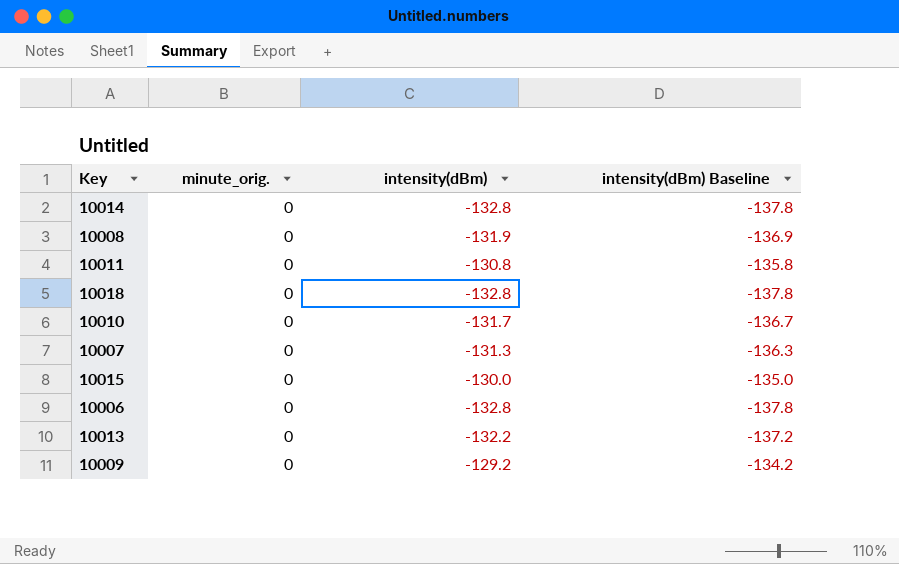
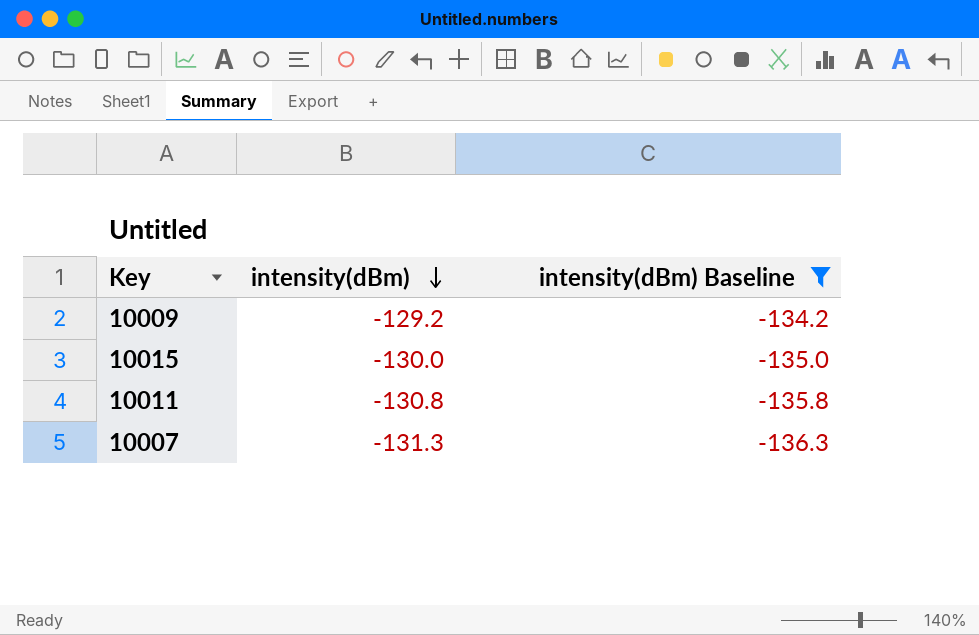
filter: none -> intensity(dBm) Baseline >= -136.3
row order: none -> intensity(dBm) descending
column minute_orig. | position: 2 -> none

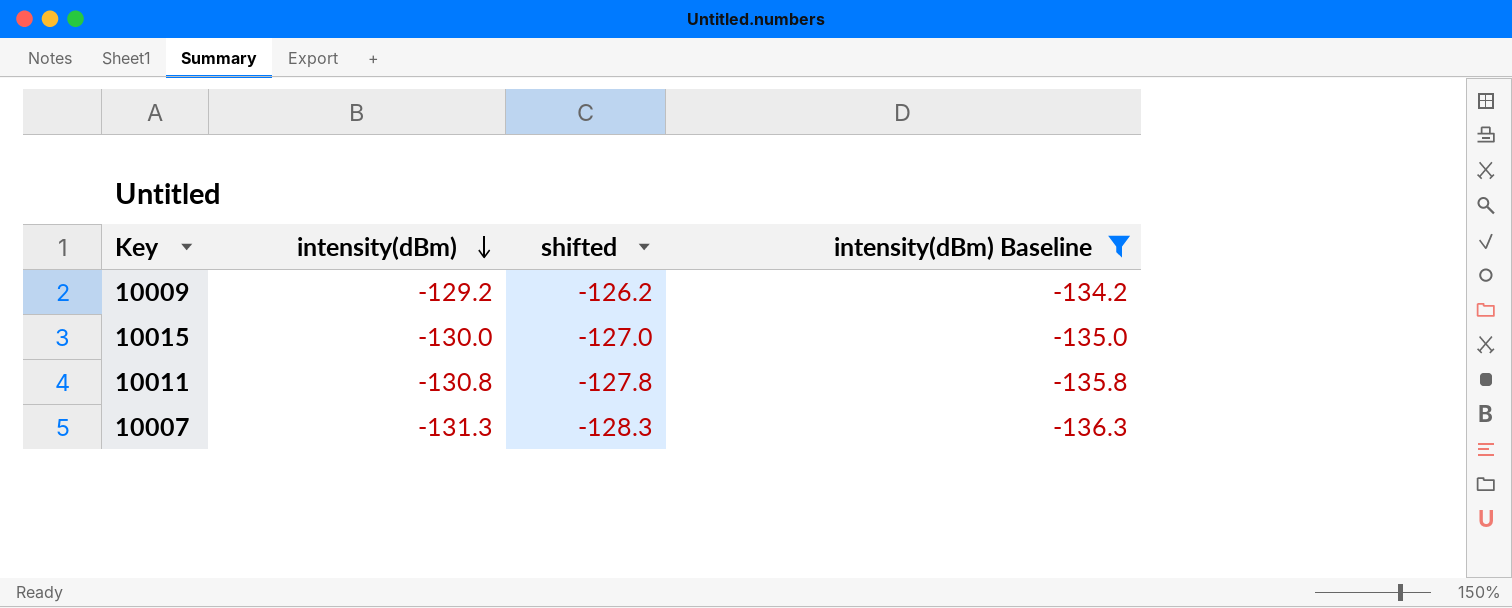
column shifted | formula: none -> [intensity(dBm)] + 3

